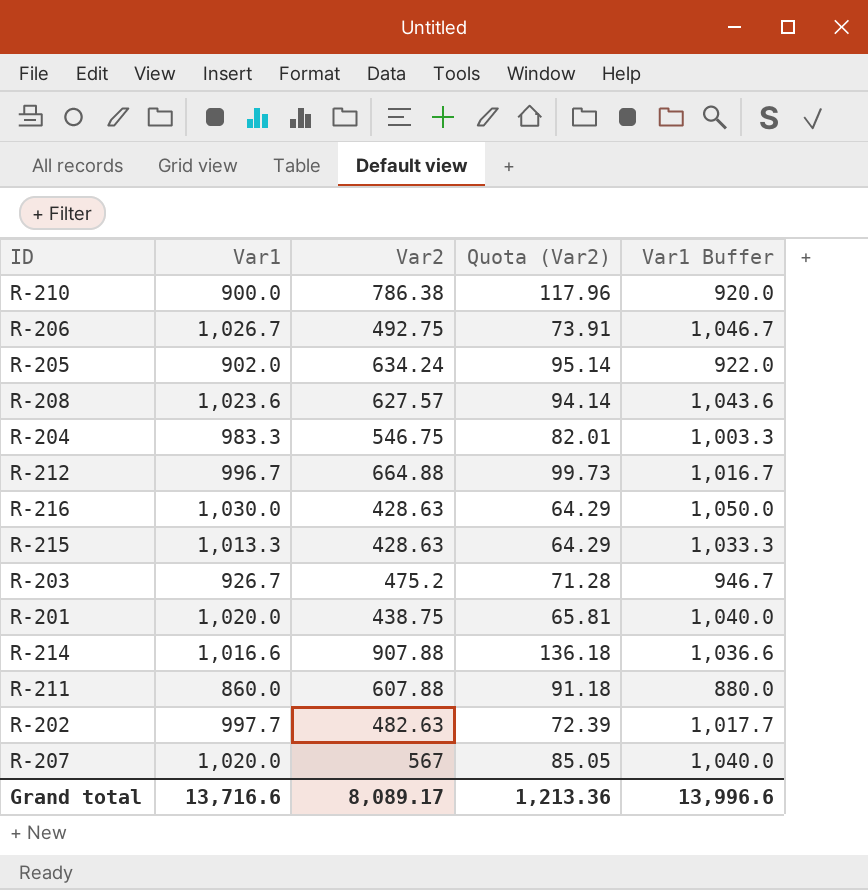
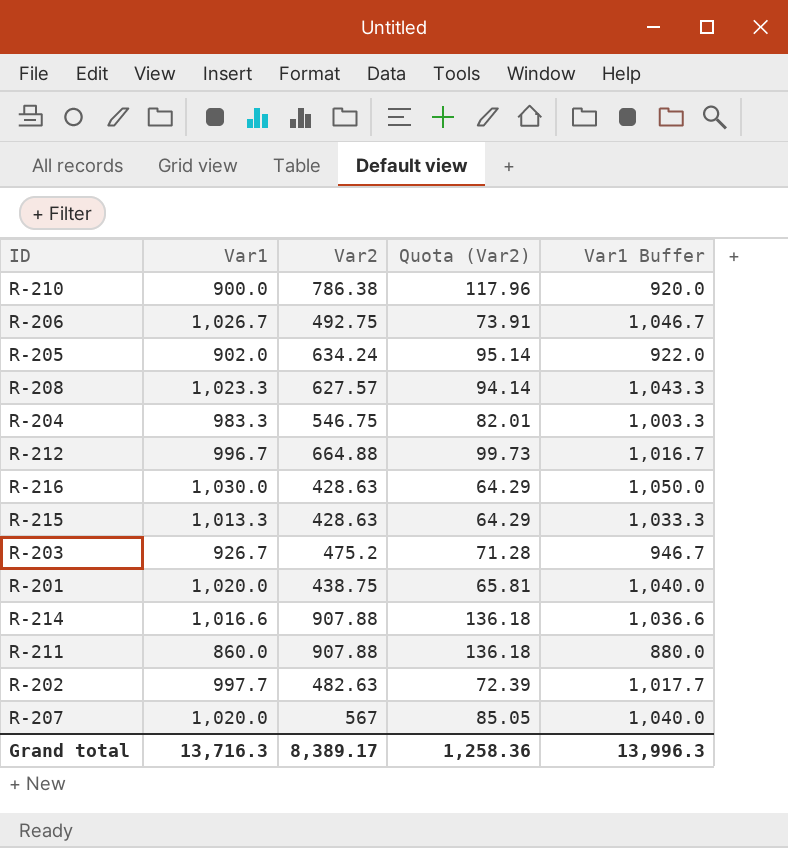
R-208 | Var1: 1,023.6 -> 1,023.3
R-208 | Var1 Buffer: 1,043.6 -> 1,043.3
R-211 | Var2: 607.88 -> 907.88
R-211 | Quota (Var2): 91.18 -> 136.18
Grand total | Var1: 13,716.6 -> 13,716.3
Grand total | Var2: 8,089.17 -> 8,389.17
Grand total | Quota (Var2): 1,213.36 -> 1,258.36
Grand total | Var1 Buffer: 13,996.6 -> 13,996.3

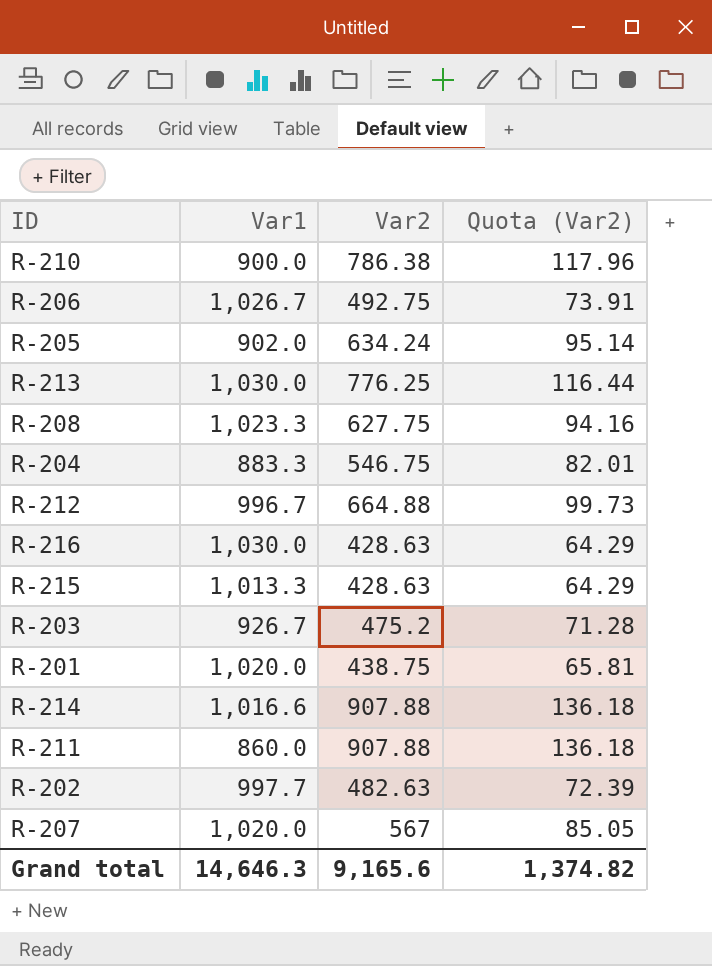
column Var1 Buffer | formula: [Var1] + 20 -> none
row R-213: none -> 1,030.0 | 776.25 | 116.44
R-208 | Var2: 627.57 -> 627.75
R-208 | Quota (Var2): 94.14 -> 94.16
R-204 | Var1: 983.3 -> 883.3
Grand total | Var1: 13,716.3 -> 14,646.3
Grand total | Var2: 8,389.17 -> 9,165.6
Grand total | Quota (Var2): 1,258.36 -> 1,374.82

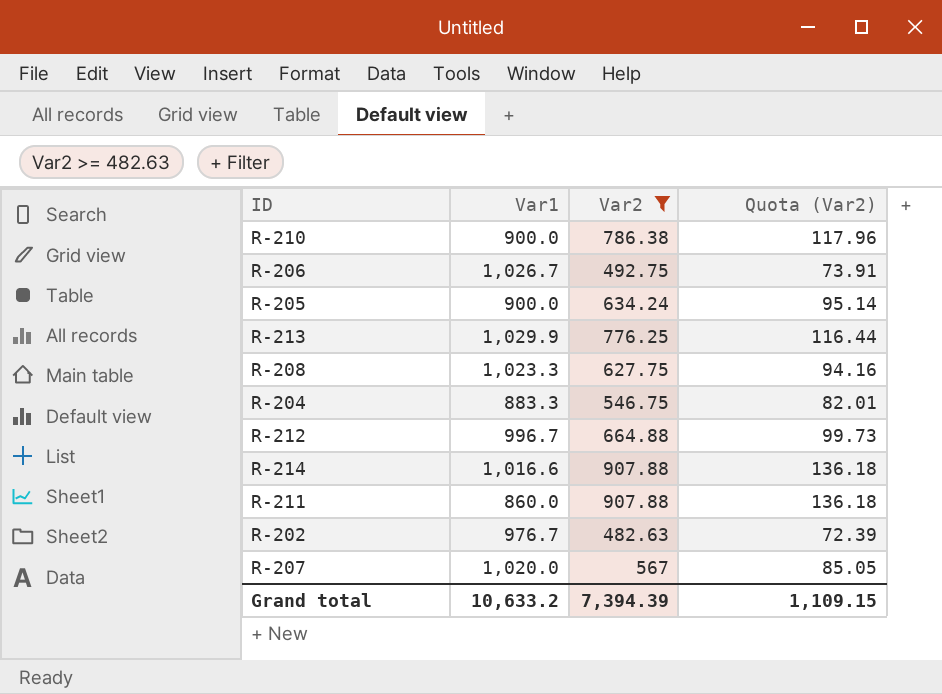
filter: none -> Var2 >= 482.63
R-205 | Var1: 902.0 -> 900.0
R-213 | Var1: 1,030.0 -> 1,029.9
R-202 | Var1: 997.7 -> 976.7
Grand total | Var1: 14,646.3 -> 10,633.2
Grand total | Var2: 9,165.6 -> 7,394.39
Grand total | Quota (Var2): 1,374.82 -> 1,109.15

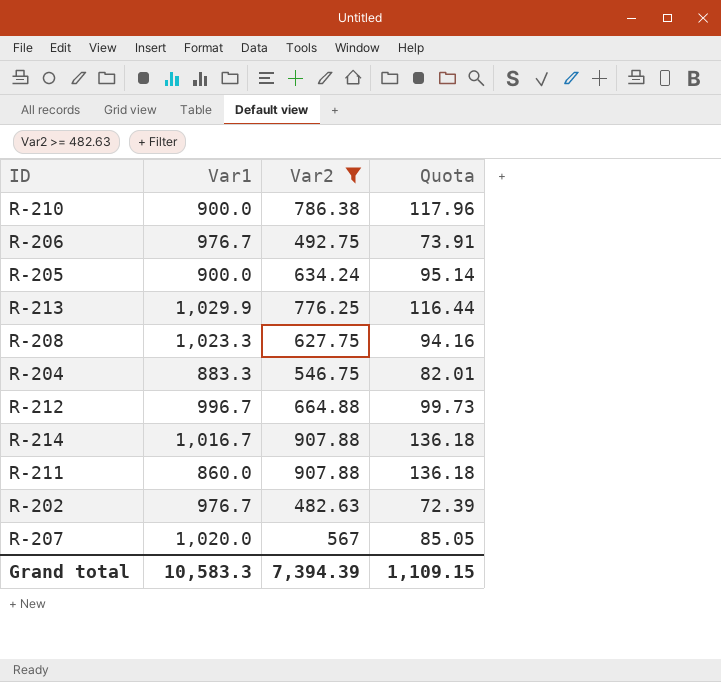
column name: Quota (Var2) -> Quota
R-206 | Var1: 1,026.7 -> 976.7
R-214 | Var1: 1,016.6 -> 1,016.7
Grand total | Var1: 10,633.2 -> 10,583.3

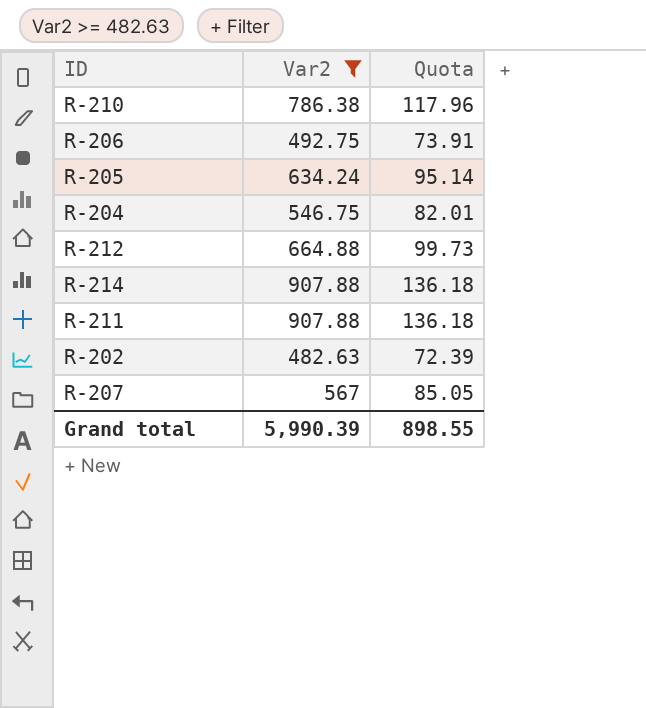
column Var1 | position: 2 -> none
row R-213: 1,029.9 | 776.25 | 116.44 -> none
row R-208: 1,023.3 | 627.75 | 94.16 -> none
Grand total | Var2: 7,394.39 -> 5,990.39
Grand total | Quota: 1,109.15 -> 898.55

